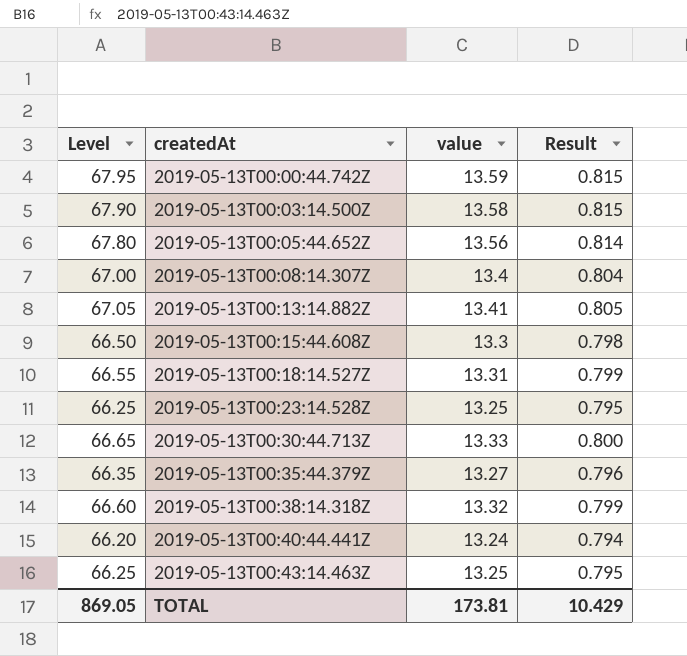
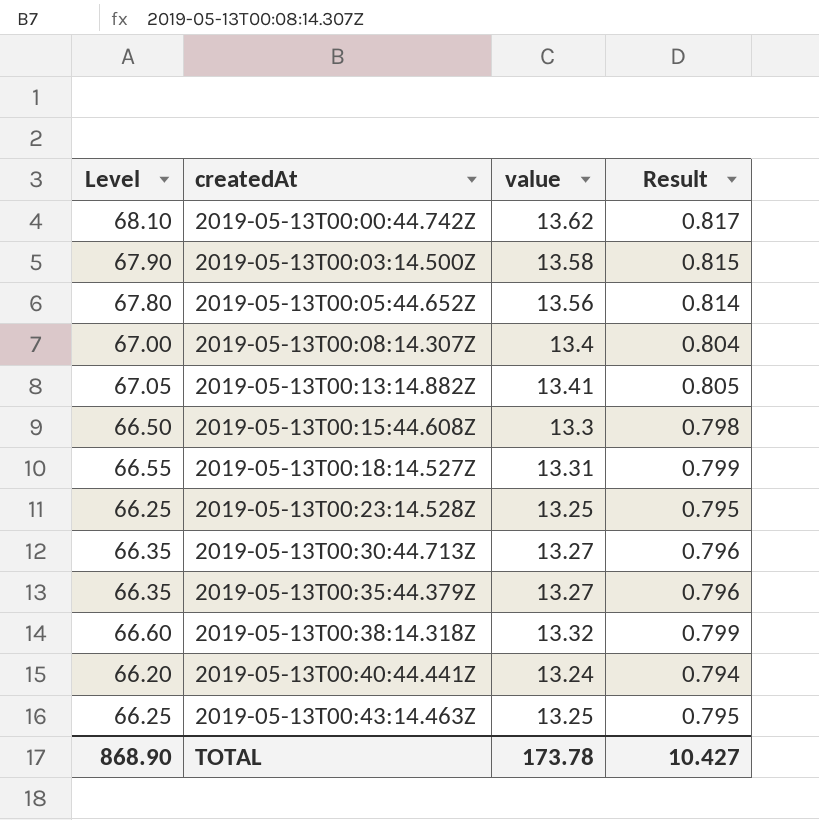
2019-05-13T00:00:44.742Z | Level: 67.95 -> 68.10
2019-05-13T00:00:44.742Z | value: 13.59 -> 13.62
2019-05-13T00:00:44.742Z | Result: 0.815 -> 0.817
2019-05-13T00:30:44.713Z | Level: 66.65 -> 66.35
2019-05-13T00:30:44.713Z | value: 13.33 -> 13.27
2019-05-13T00:30:44.713Z | Result: 0.800 -> 0.796
TOTAL | Level: 869.05 -> 868.90
TOTAL | value: 173.81 -> 173.78
TOTAL | Result: 10.429 -> 10.427

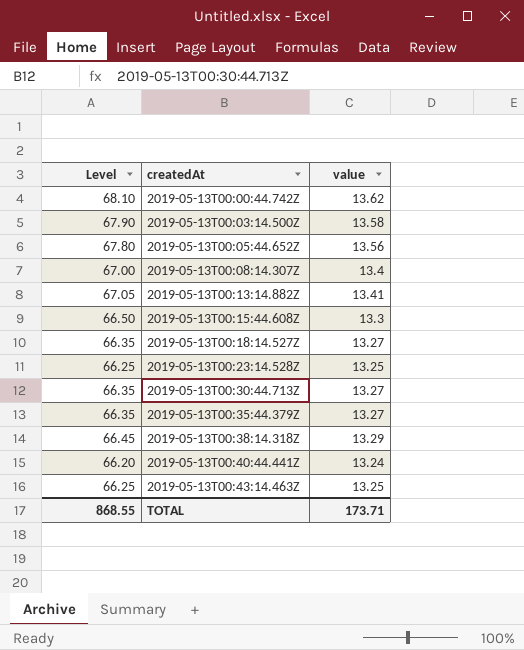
column Result | formula: [value] * 0.06 -> none
2019-05-13T00:18:14.527Z | Level: 66.55 -> 66.35
2019-05-13T00:18:14.527Z | value: 13.31 -> 13.27
2019-05-13T00:38:14.318Z | Level: 66.60 -> 66.45
2019-05-13T00:38:14.318Z | value: 13.32 -> 13.29
TOTAL | Level: 868.90 -> 868.55
TOTAL | value: 173.78 -> 173.71

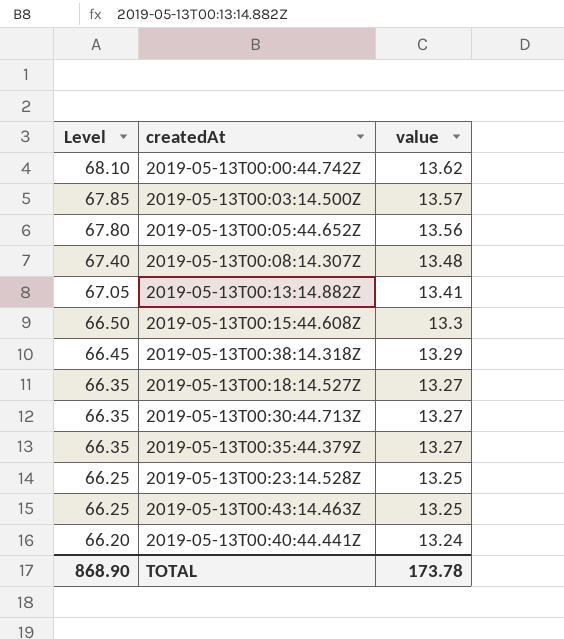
row order: createdAt ascending -> Level descending
2019-05-13T00:03:14.500Z | Level: 67.90 -> 67.85
2019-05-13T00:03:14.500Z | value: 13.58 -> 13.57
2019-05-13T00:08:14.307Z | Level: 67.00 -> 67.40
2019-05-13T00:08:14.307Z | value: 13.4 -> 13.48
TOTAL | Level: 868.55 -> 868.90
TOTAL | value: 173.71 -> 173.78

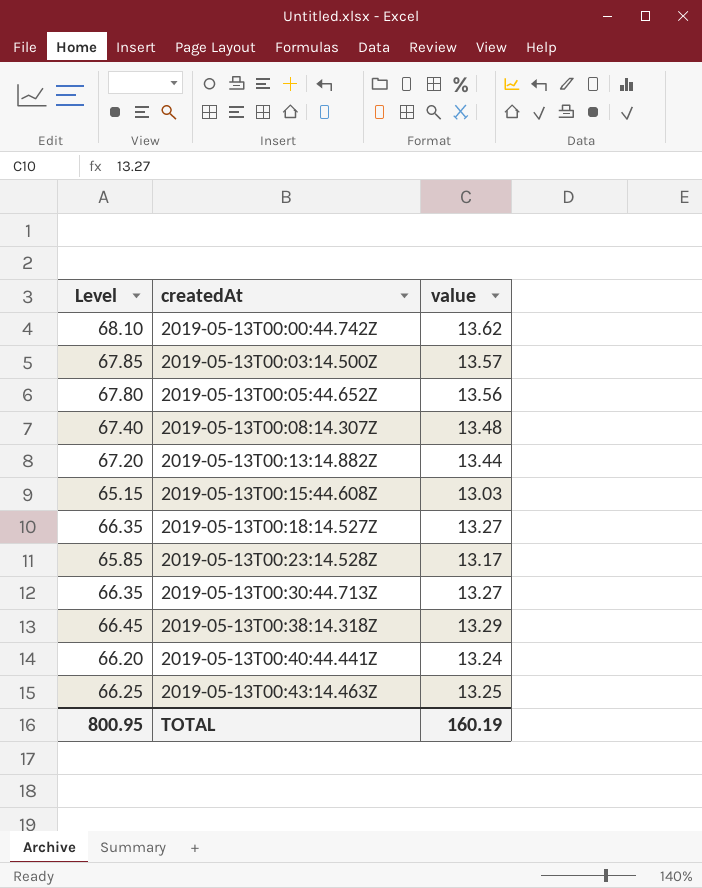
row order: Level descending -> createdAt ascending
row 2019-05-13T00:35:44.379Z: 66.35 | 13.27 -> none
2019-05-13T00:13:14.882Z | Level: 67.05 -> 67.20
2019-05-13T00:13:14.882Z | value: 13.41 -> 13.44
2019-05-13T00:15:44.608Z | Level: 66.50 -> 65.15
2019-05-13T00:15:44.608Z | value: 13.3 -> 13.03
2019-05-13T00:23:14.528Z | Level: 66.25 -> 65.85
2019-05-13T00:23:14.528Z | value: 13.25 -> 13.17
TOTAL | Level: 868.90 -> 800.95
TOTAL | value: 173.78 -> 160.19

